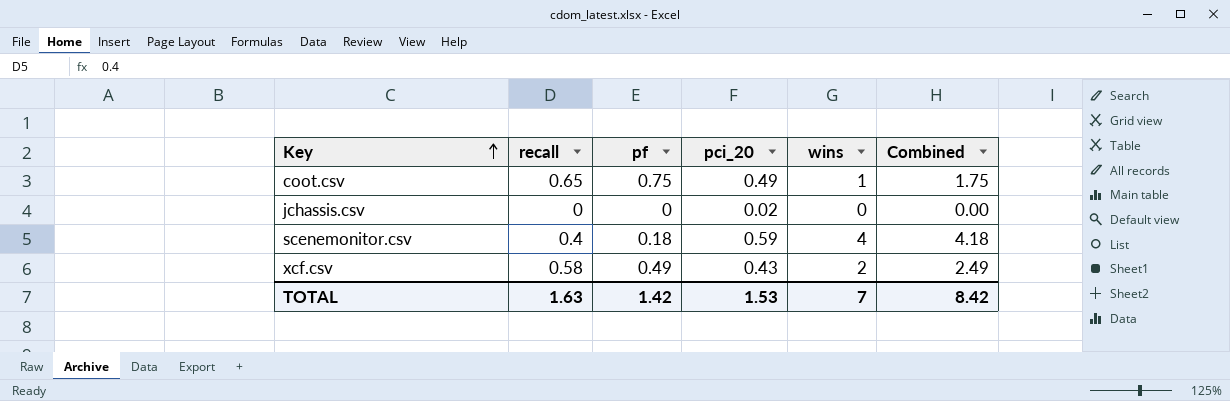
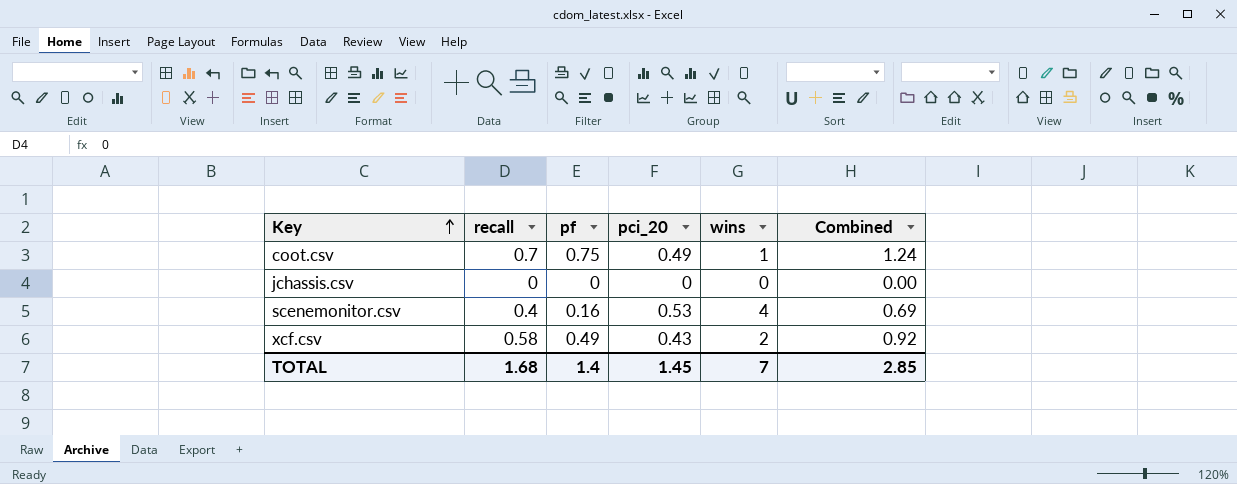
column Combined | formula: [pf] + [wins] -> [pf] + [pci_20]
coot.csv | recall: 0.65 -> 0.7
jchassis.csv | pci_20: 0.02 -> 0
scenemonitor.csv | pf: 0.18 -> 0.16
scenemonitor.csv | pci_20: 0.59 -> 0.53
TOTAL | recall: 1.63 -> 1.68
TOTAL | pf: 1.42 -> 1.4
TOTAL | pci_20: 1.53 -> 1.45
TOTAL | Combined: 8.42 -> 2.85

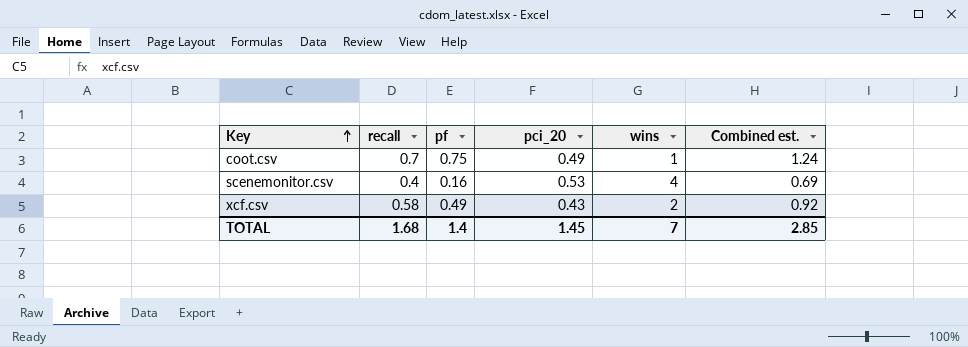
column name: Combined -> Combined est.
row jchassis.csv: 0 | 0 | 0 | 0 | 0.00 -> none

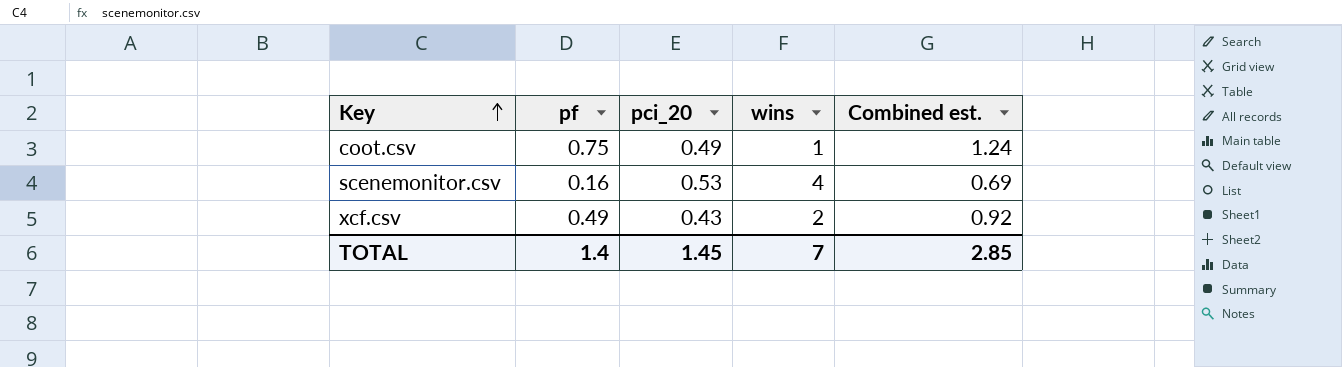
column recall | position: 2 -> none

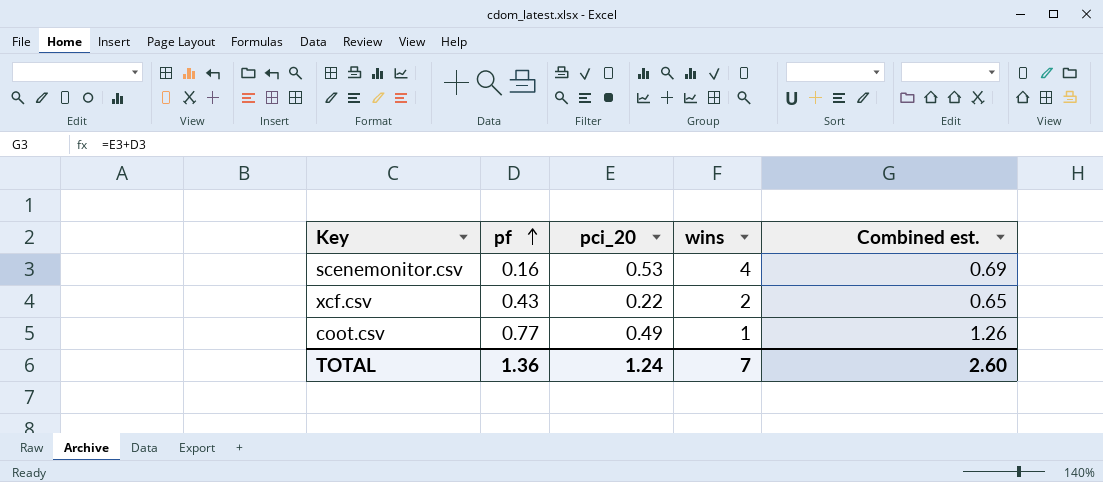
row order: Key ascending -> pf ascending
xcf.csv | pf: 0.49 -> 0.43
xcf.csv | pci_20: 0.43 -> 0.22
xcf.csv | Combined est.: 0.92 -> 0.65
coot.csv | pf: 0.75 -> 0.77
coot.csv | Combined est.: 1.24 -> 1.26
TOTAL | pf: 1.4 -> 1.36
TOTAL | pci_20: 1.45 -> 1.24
TOTAL | Combined est.: 2.85 -> 2.60

